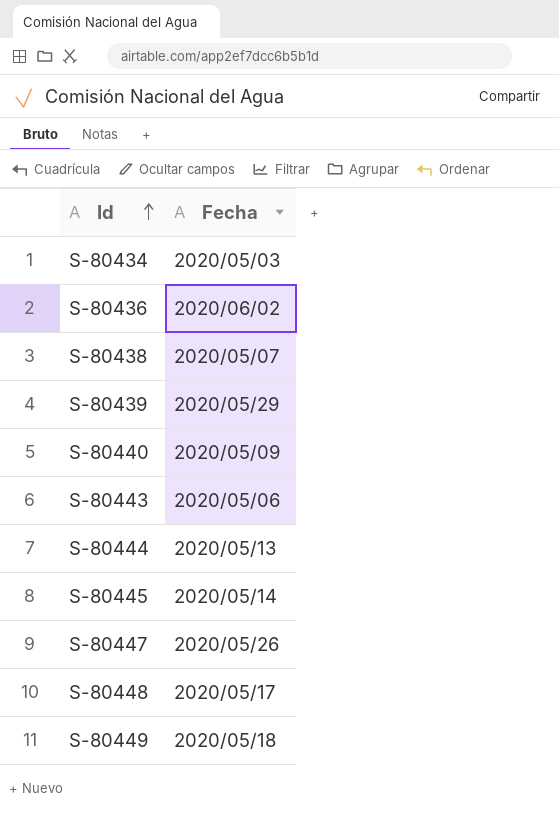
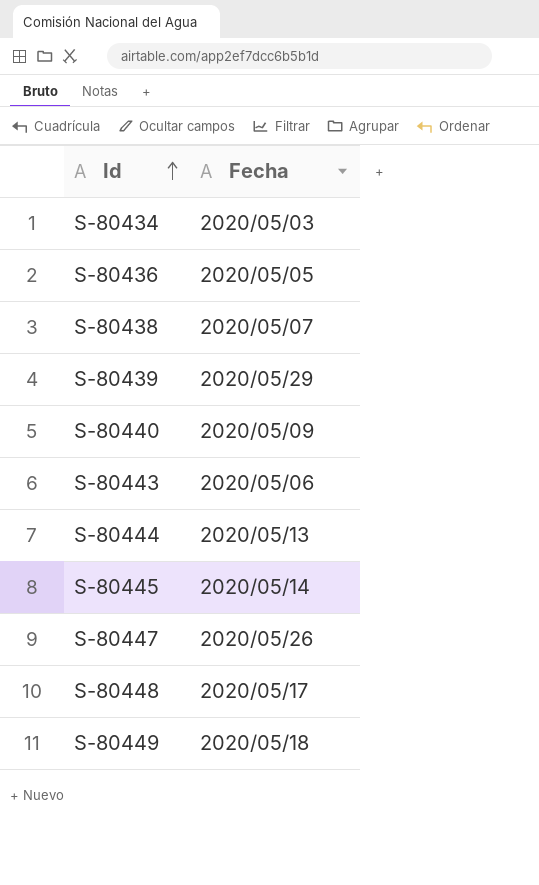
S-80436 | Fecha: 2020/06/02 -> 2020/05/05

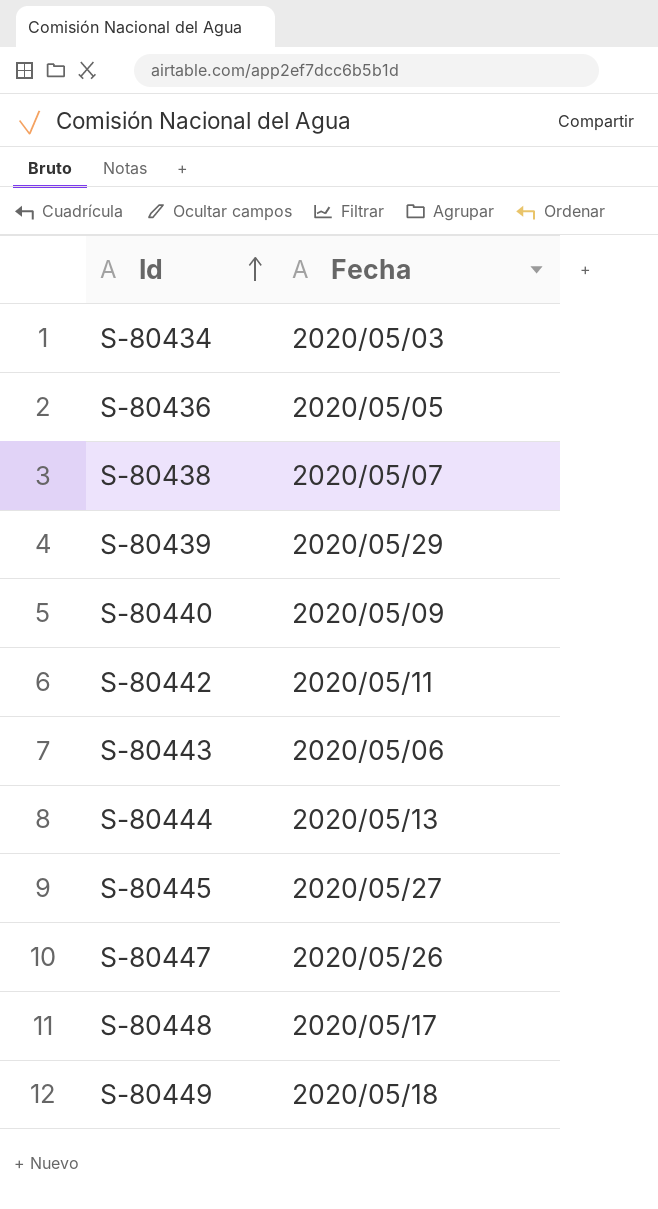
row S-80442: none -> 2020/05/11
S-80445 | Fecha: 2020/05/14 -> 2020/05/27

